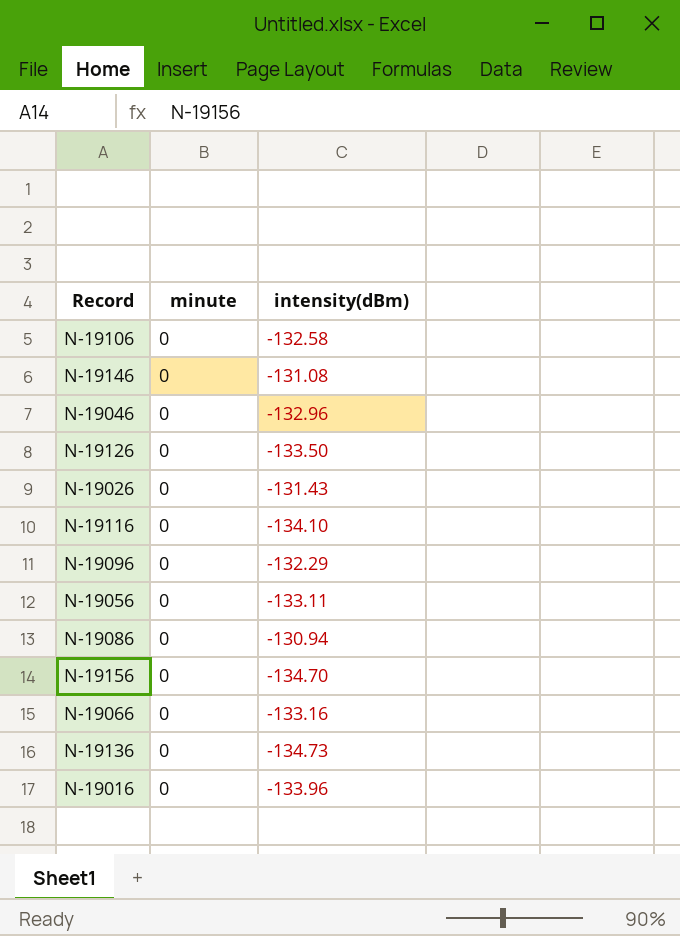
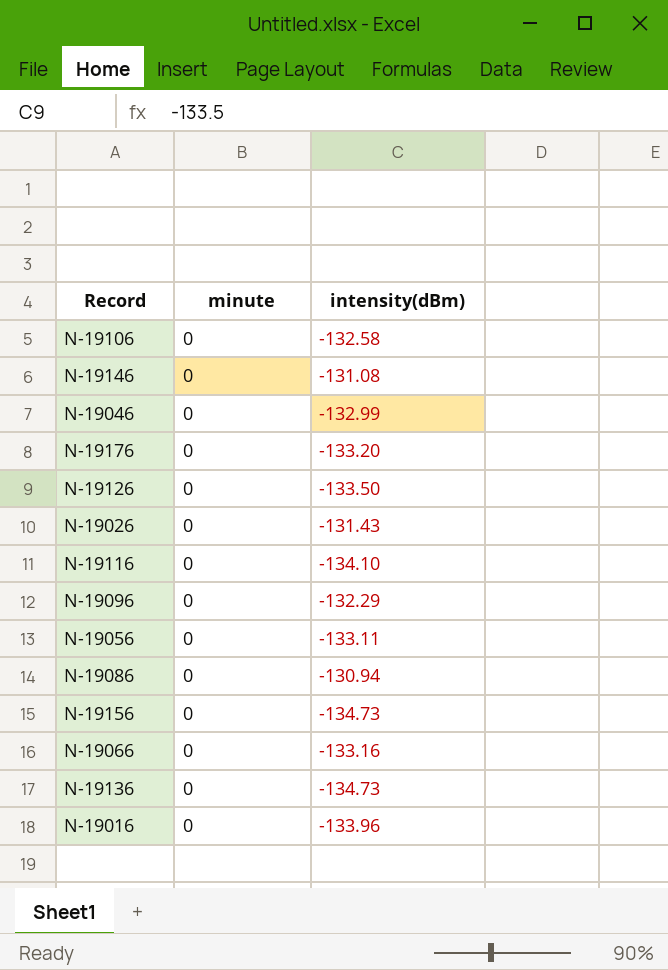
N-19046 | intensity(dBm): -132.96 -> -132.99
row N-19176: none -> 0 | -133.20
N-19156 | intensity(dBm): -134.70 -> -134.73

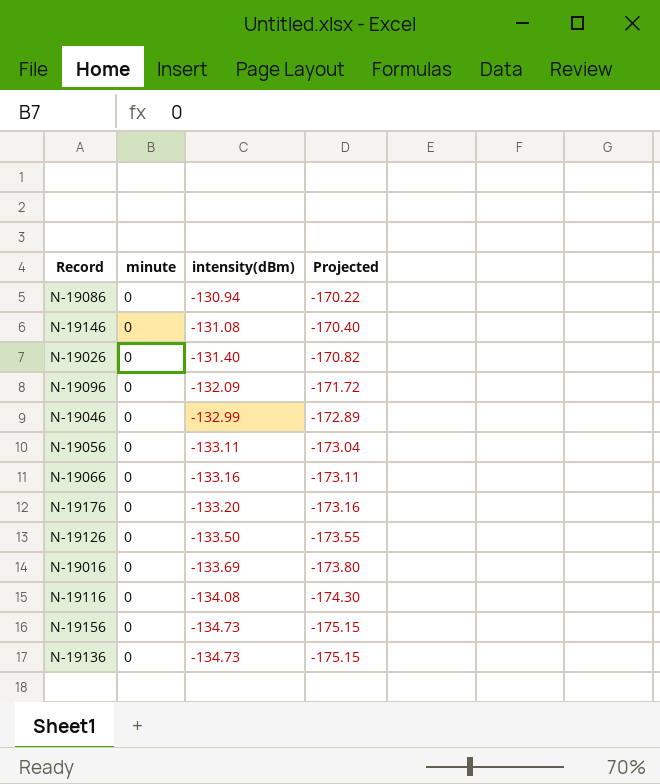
row order: none -> intensity(dBm) descending
column Projected | formula: none -> [intensity(dBm)] * 1.3
row N-19106: 0 | -132.58 -> none
N-19026 | intensity(dBm): -131.43 -> -131.40
N-19096 | intensity(dBm): -132.29 -> -132.09
N-19016 | intensity(dBm): -133.96 -> -133.69
N-19116 | intensity(dBm): -134.10 -> -134.08

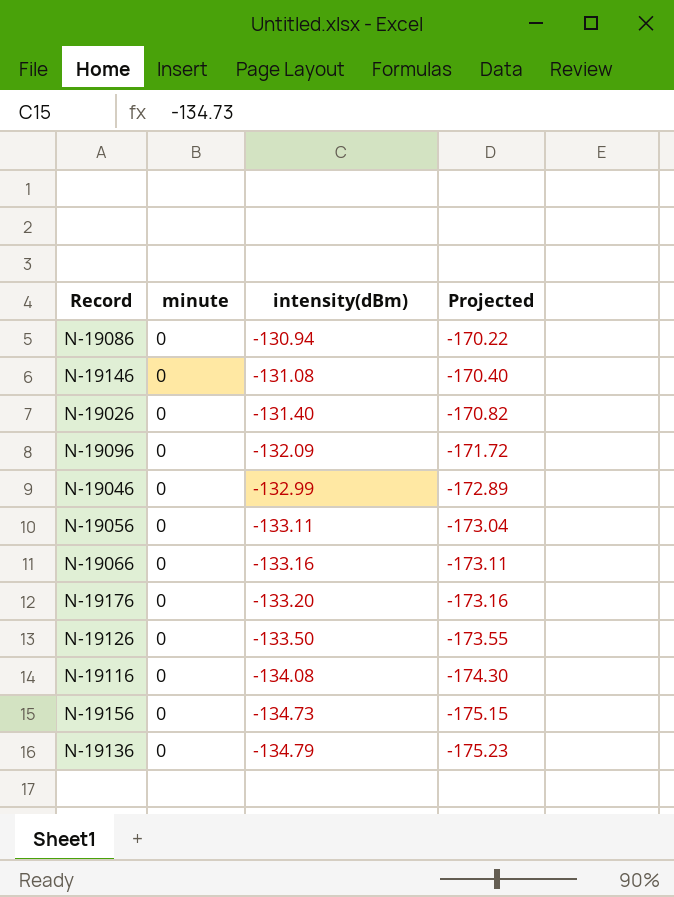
row N-19016: 0 | -133.69 | -173.80 -> none
N-19136 | intensity(dBm): -134.73 -> -134.79
N-19136 | Projected: -175.15 -> -175.23

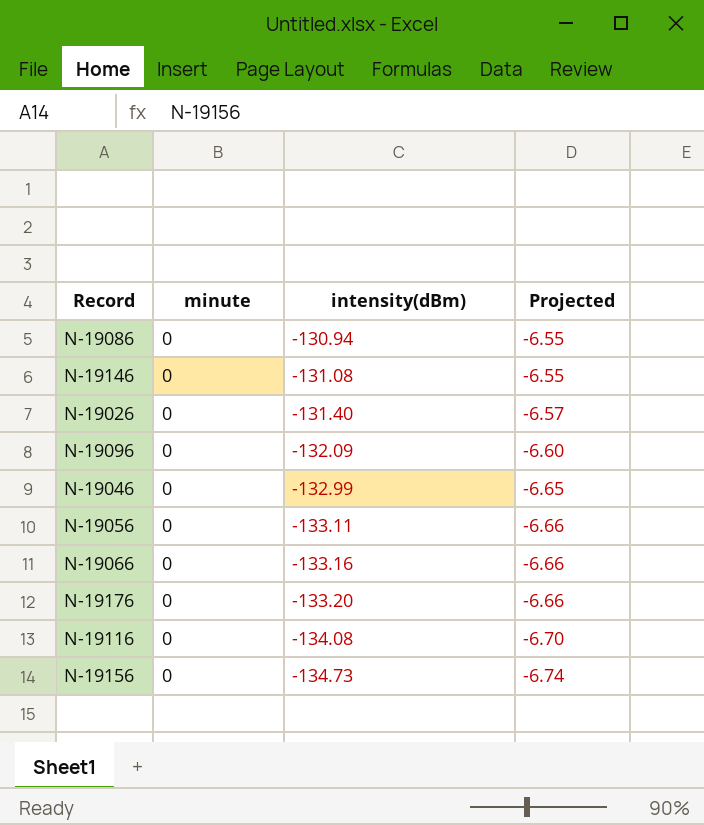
column Projected | formula: [intensity(dBm)] * 1.3 -> [intensity(dBm)] * 0.05
row N-19126: 0 | -133.50 | -173.55 -> none
row N-19136: 0 | -134.79 | -175.23 -> none

